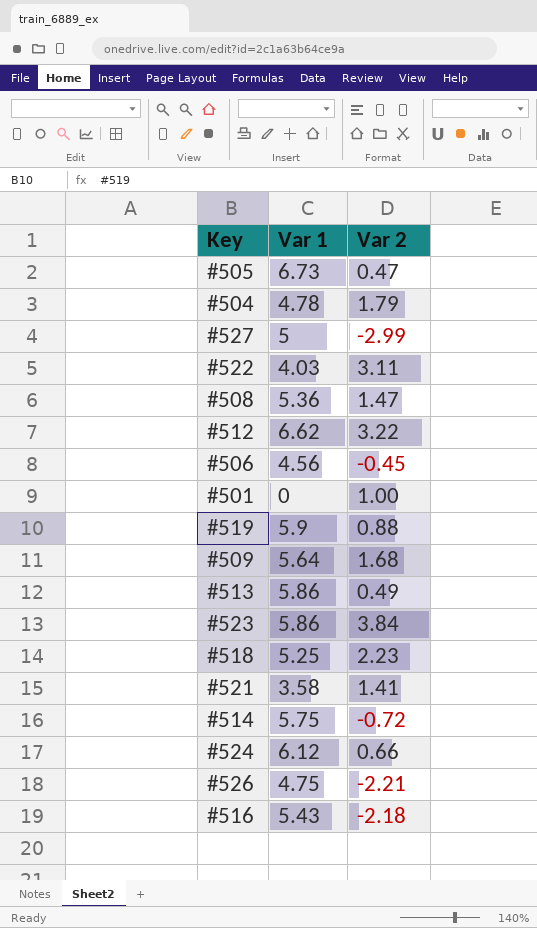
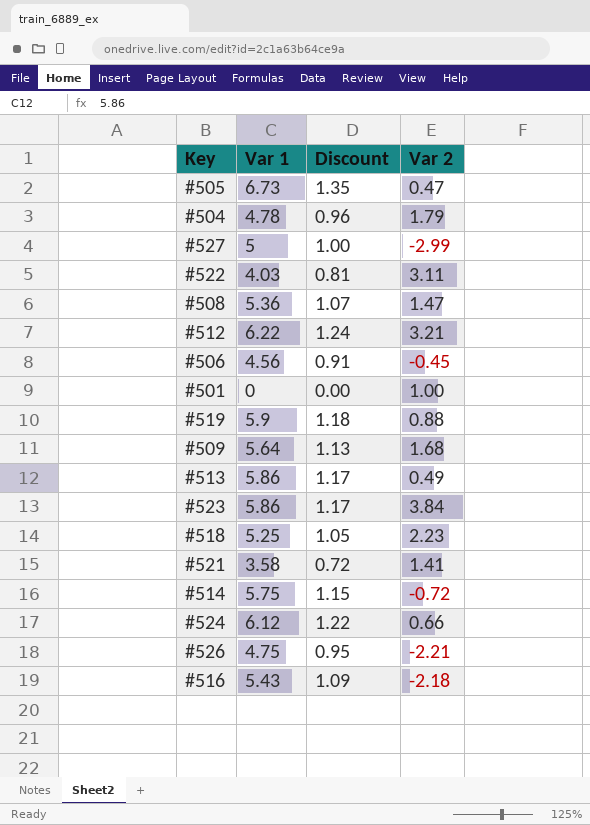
column Discount | formula: none -> [Var 1] * 0.2
#512 | Var 1: 6.62 -> 6.22
#512 | Var 2: 3.22 -> 3.21

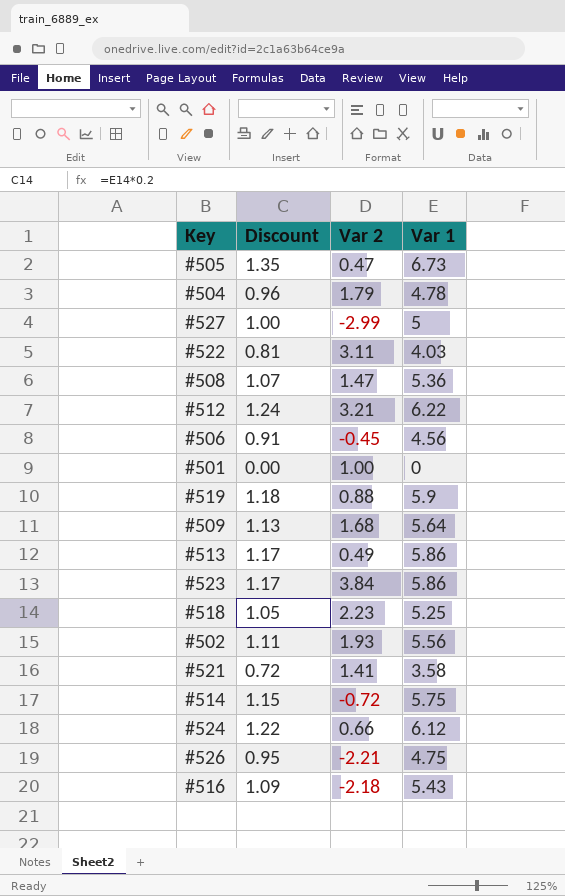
column Var 1 | position: 2 -> 4
row #502: none -> 1.11 | 1.93 | 5.56

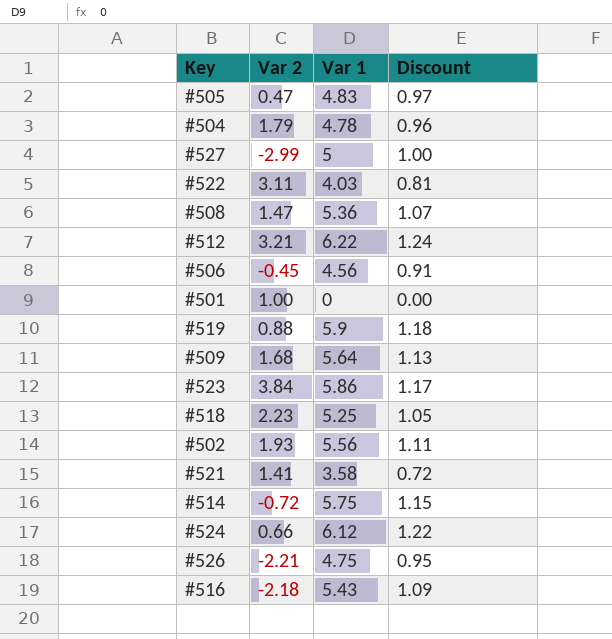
column Discount | position: 2 -> 4
row #513: 1.17 | 0.49 | 5.86 -> none
#505 | Var 1: 6.73 -> 4.83
#505 | Discount: 1.35 -> 0.97

